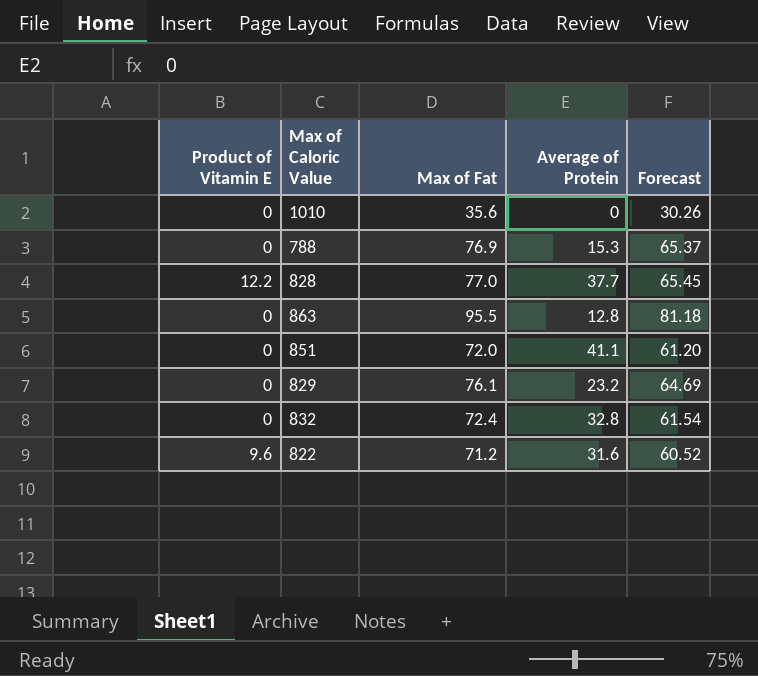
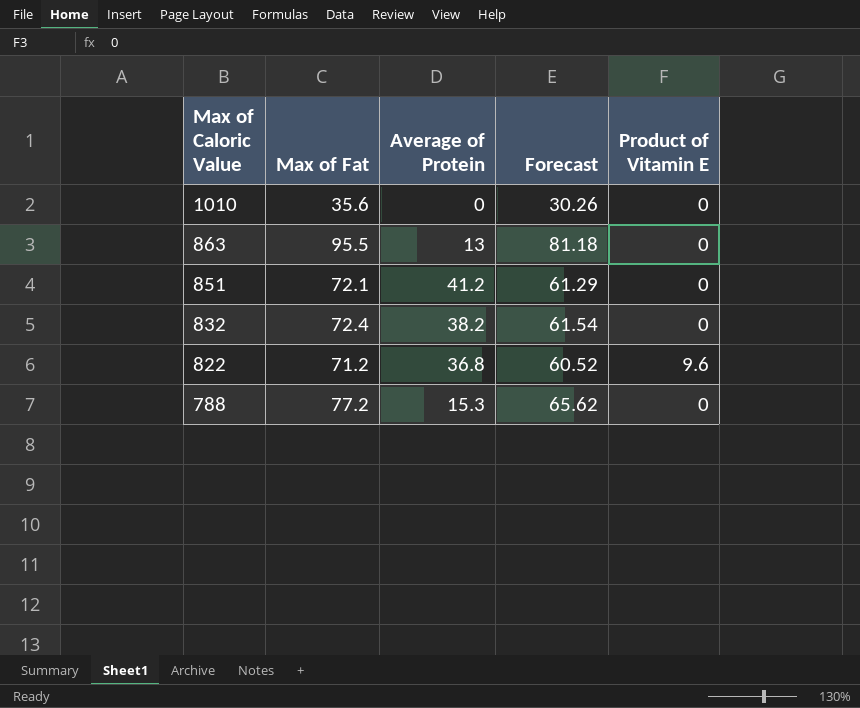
row order: none -> Max of Caloric Value descending
column Product of Vitamin E | position: 1 -> 5
row 828: 12.2 | 77.0 | 37.7 | 65.45 -> none
row 829: 0 | 76.1 | 23.2 | 64.69 -> none
863 | Average of Protein: 12.8 -> 13
851 | Max of Fat: 72.0 -> 72.1
851 | Average of Protein: 41.1 -> 41.2
851 | Forecast: 61.20 -> 61.29
832 | Average of Protein: 32.8 -> 38.2
822 | Average of Protein: 31.6 -> 36.8
788 | Max of Fat: 76.9 -> 77.2
788 | Forecast: 65.37 -> 65.62

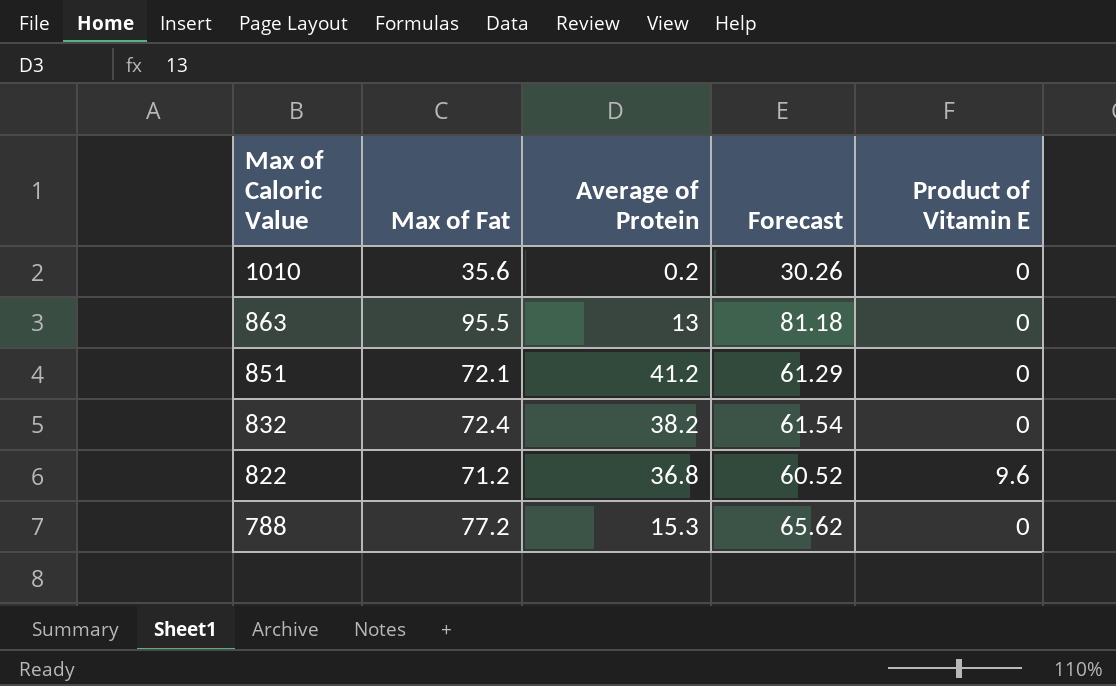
1010 | Average of Protein: 0 -> 0.2

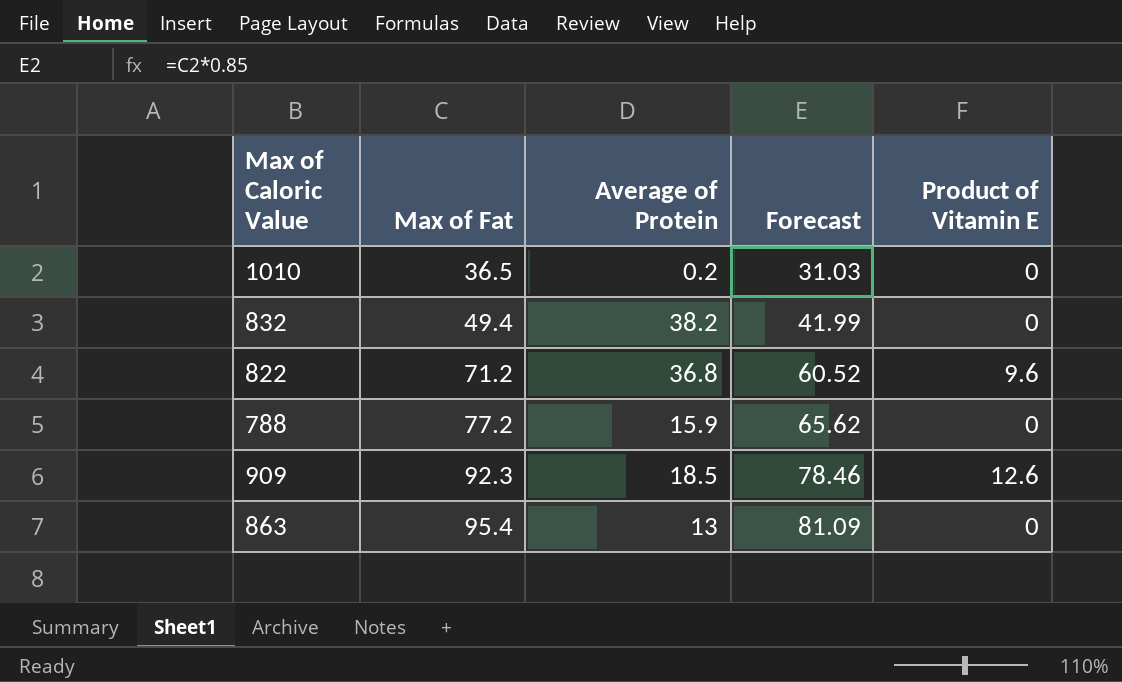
row order: Max of Caloric Value descending -> Max of Fat ascending
row 851: 72.1 | 41.2 | 61.29 | 0 -> none
1010 | Max of Fat: 35.6 -> 36.5
1010 | Forecast: 30.26 -> 31.03
832 | Max of Fat: 72.4 -> 49.4
832 | Forecast: 61.54 -> 41.99
788 | Average of Protein: 15.3 -> 15.9
row 909: none -> 92.3 | 18.5 | 78.46 | 12.6
863 | Max of Fat: 95.5 -> 95.4
863 | Forecast: 81.18 -> 81.09

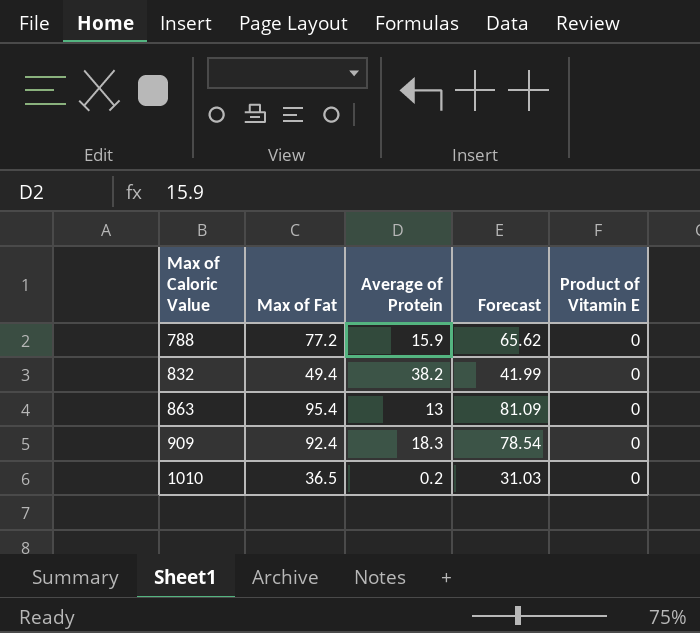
row order: Max of Fat ascending -> Max of Caloric Value ascending
row 822: 71.2 | 36.8 | 60.52 | 9.6 -> none
909 | Max of Fat: 92.3 -> 92.4
909 | Average of Protein: 18.5 -> 18.3
909 | Forecast: 78.46 -> 78.54
909 | Product of Vitamin E: 12.6 -> 0

